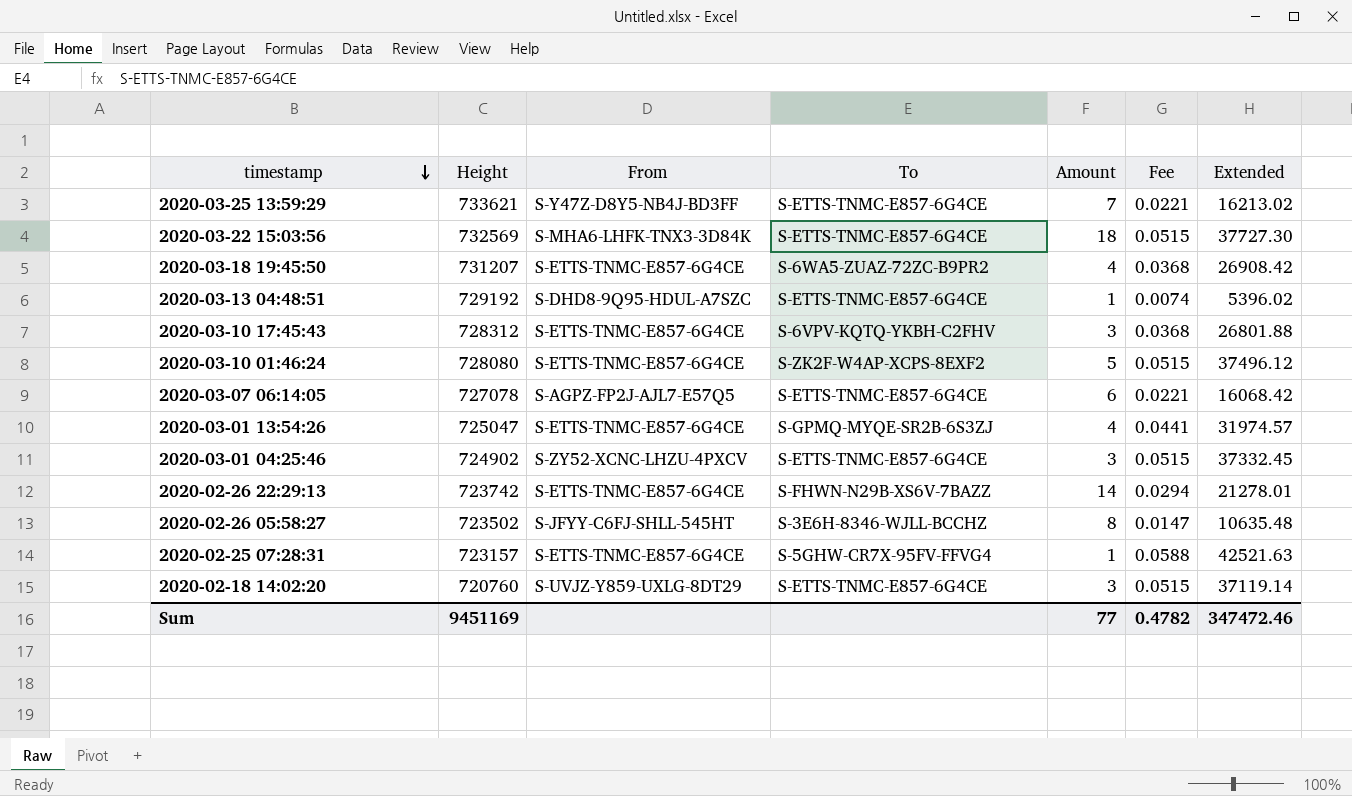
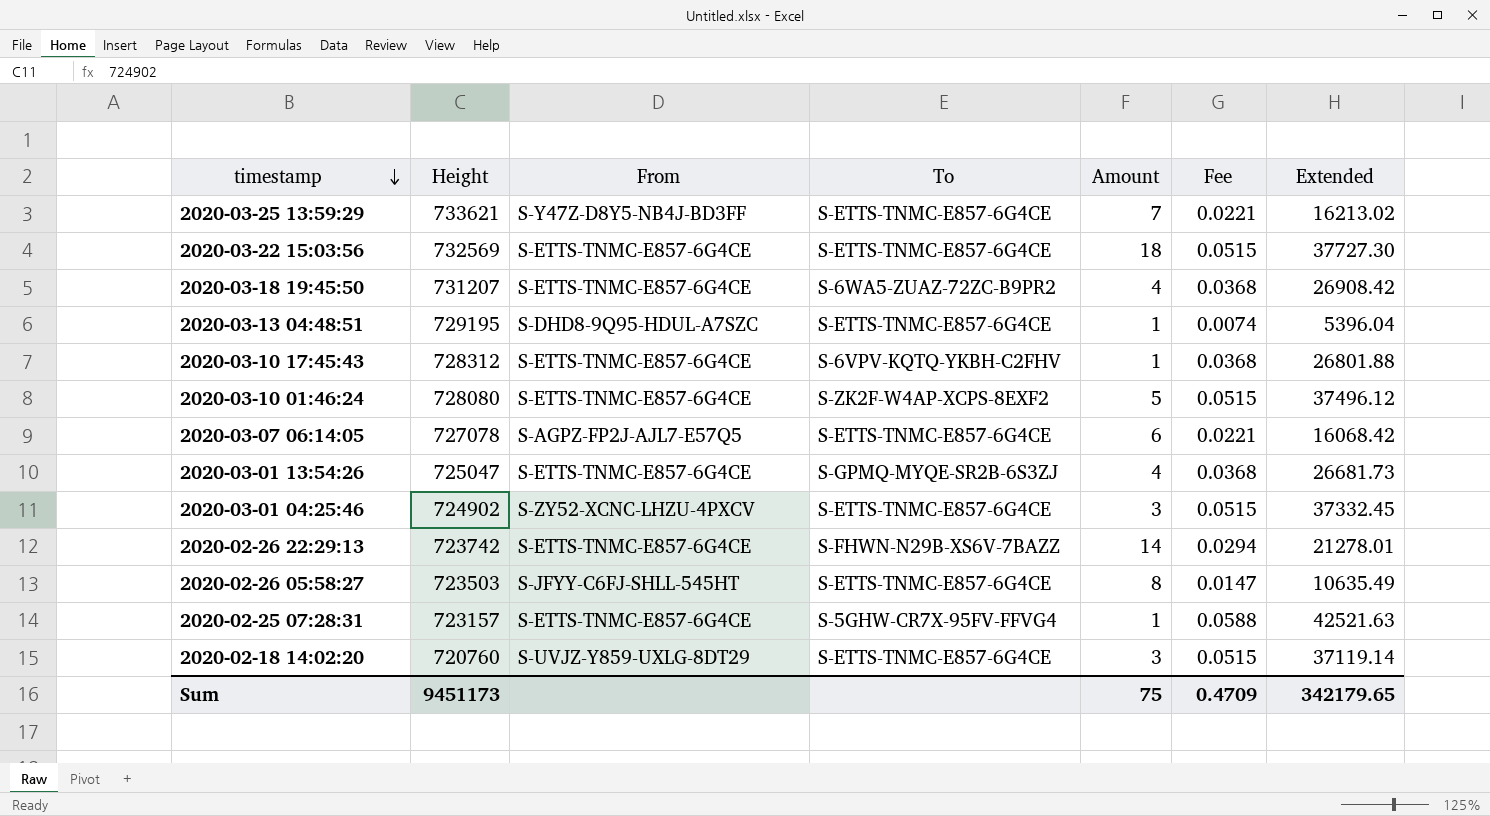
2020-03-22 15:03:56 | From: S-MHA6-LHFK-TNX3-3D84K -> S-ETTS-TNMC-E857-6G4CE
2020-03-13 04:48:51 | Height: 729192 -> 729195
2020-03-13 04:48:51 | Extended: 5396.02 -> 5396.04
2020-03-10 17:45:43 | Amount: 3 -> 1
2020-03-01 13:54:26 | Fee: 0.0441 -> 0.0368
2020-03-01 13:54:26 | Extended: 31974.57 -> 26681.73
2020-02-26 05:58:27 | Height: 723502 -> 723503
2020-02-26 05:58:27 | To: S-3E6H-8346-WJLL-BCCHZ -> S-ETTS-TNMC-E857-6G4CE
2020-02-26 05:58:27 | Extended: 10635.48 -> 10635.49
Sum | Height: 9451169 -> 9451173
Sum | Amount: 77 -> 75
Sum | Fee: 0.4782 -> 0.4709
Sum | Extended: 347472.46 -> 342179.65

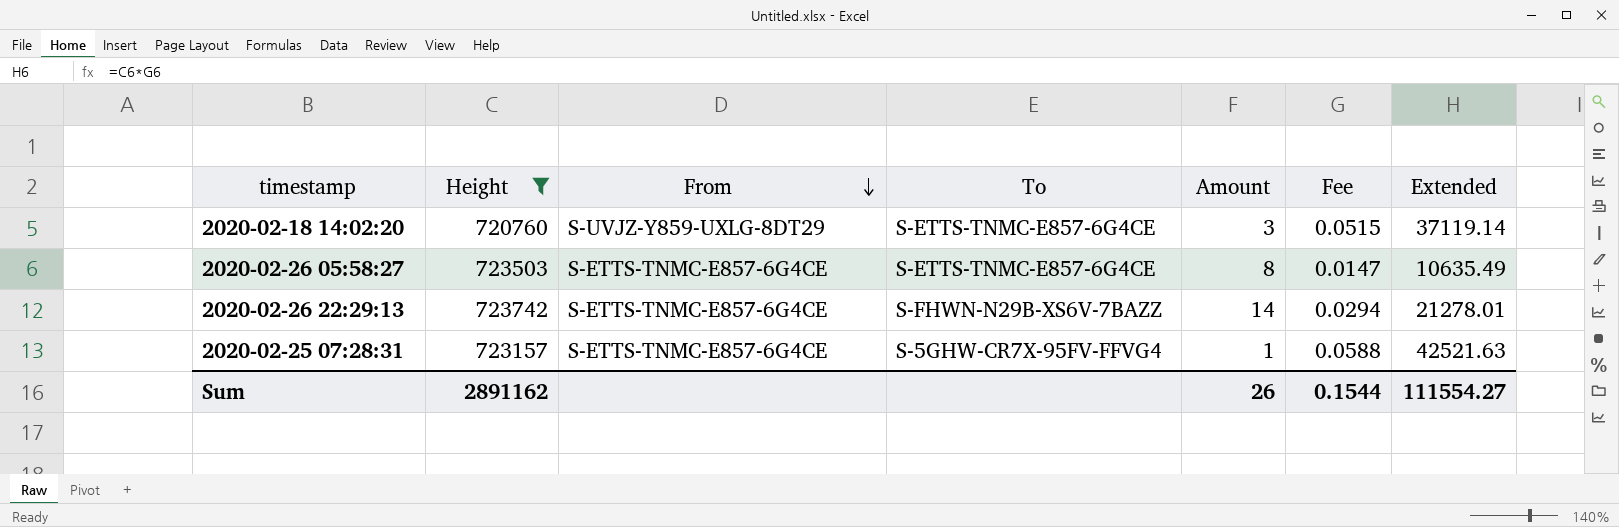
filter: none -> Height <= 723742
row order: timestamp descending -> From descending
2020-02-26 05:58:27 | From: S-JFYY-C6FJ-SHLL-545HT -> S-ETTS-TNMC-E857-6G4CE
Sum | Height: 9451173 -> 2891162
Sum | Amount: 75 -> 26
Sum | Fee: 0.4709 -> 0.1544
Sum | Extended: 342179.65 -> 111554.27

